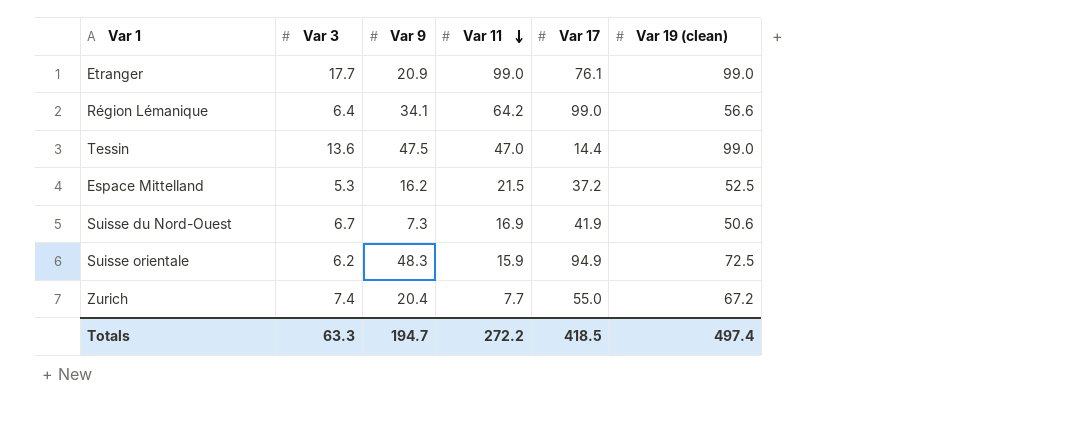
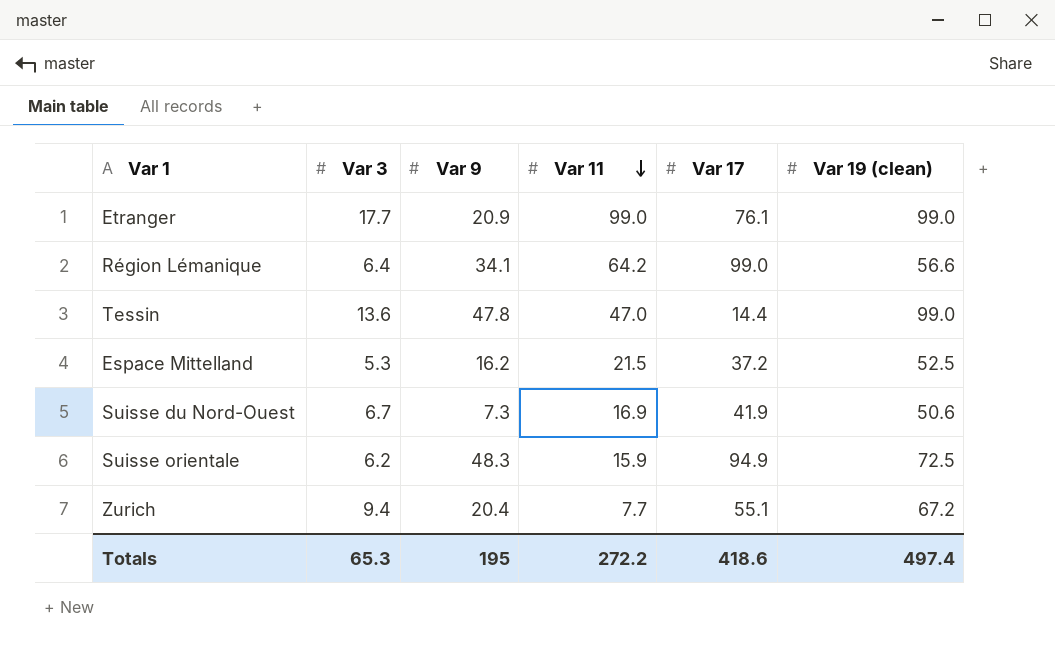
Tessin | Var 9: 47.5 -> 47.8
Zurich | Var 3: 7.4 -> 9.4
Zurich | Var 17: 55.0 -> 55.1
Totals | Var 3: 63.3 -> 65.3
Totals | Var 9: 194.7 -> 195
Totals | Var 17: 418.5 -> 418.6

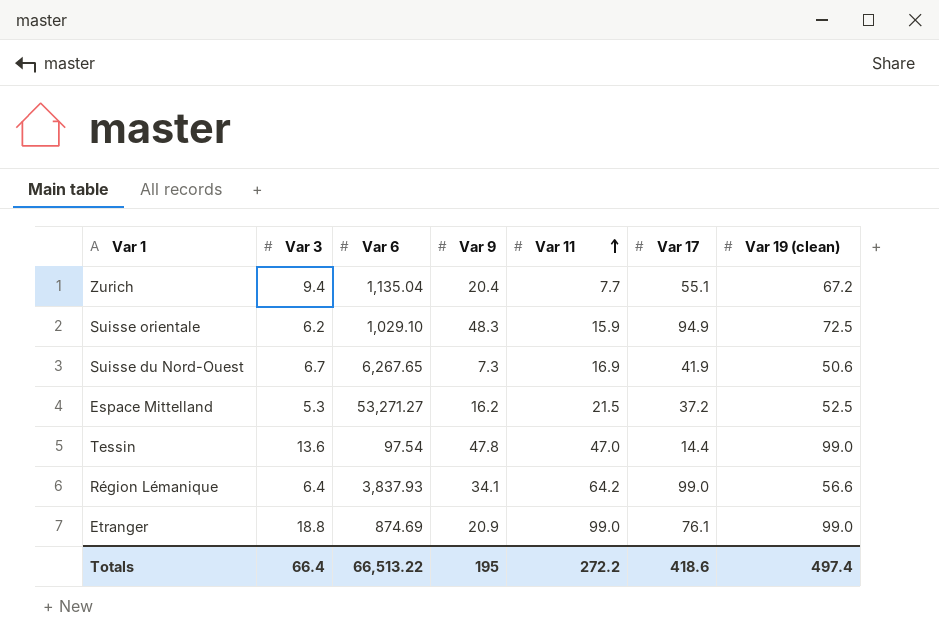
row order: Var 11 descending -> Var 11 ascending
column Var 6 | position: none -> 3
Etranger | Var 3: 17.7 -> 18.8
Totals | Var 3: 65.3 -> 66.4

